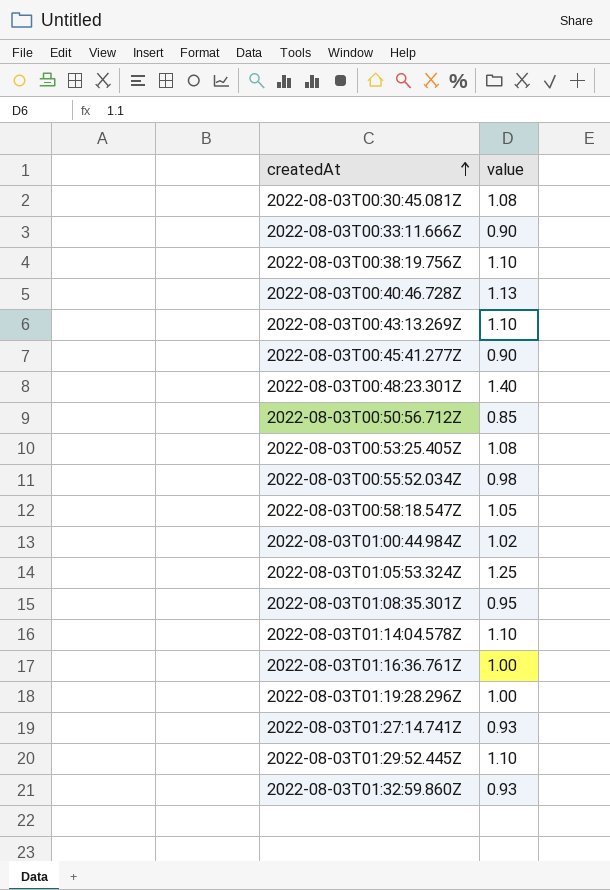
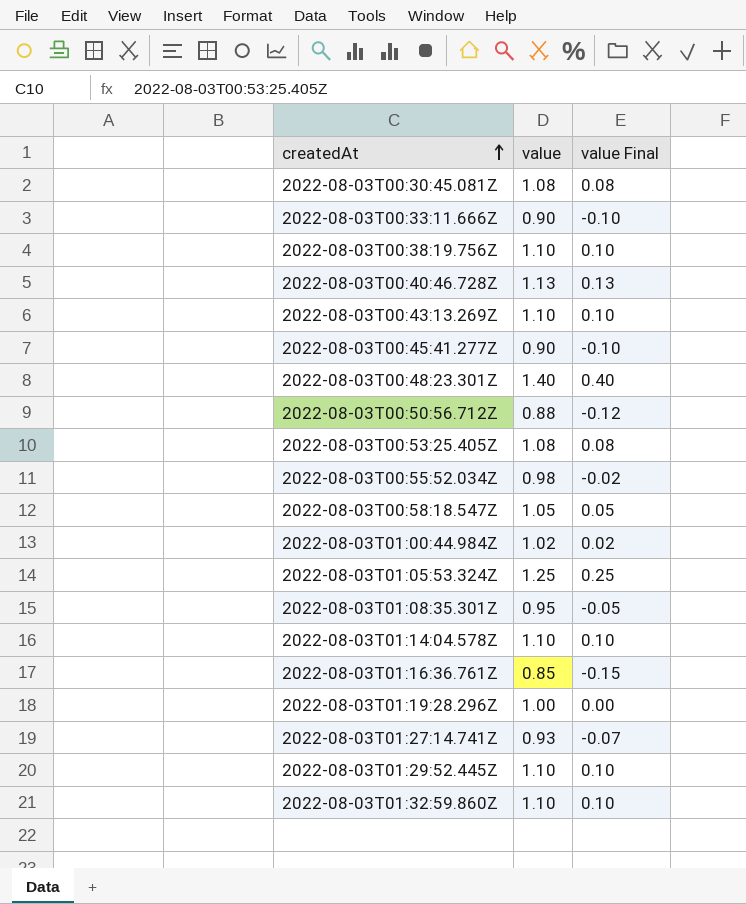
column value Final | formula: none -> [value] - 1
2022-08-03T00:50:56.712Z | value: 0.85 -> 0.88
2022-08-03T01:16:36.761Z | value: 1.00 -> 0.85
2022-08-03T01:32:59.860Z | value: 0.93 -> 1.10

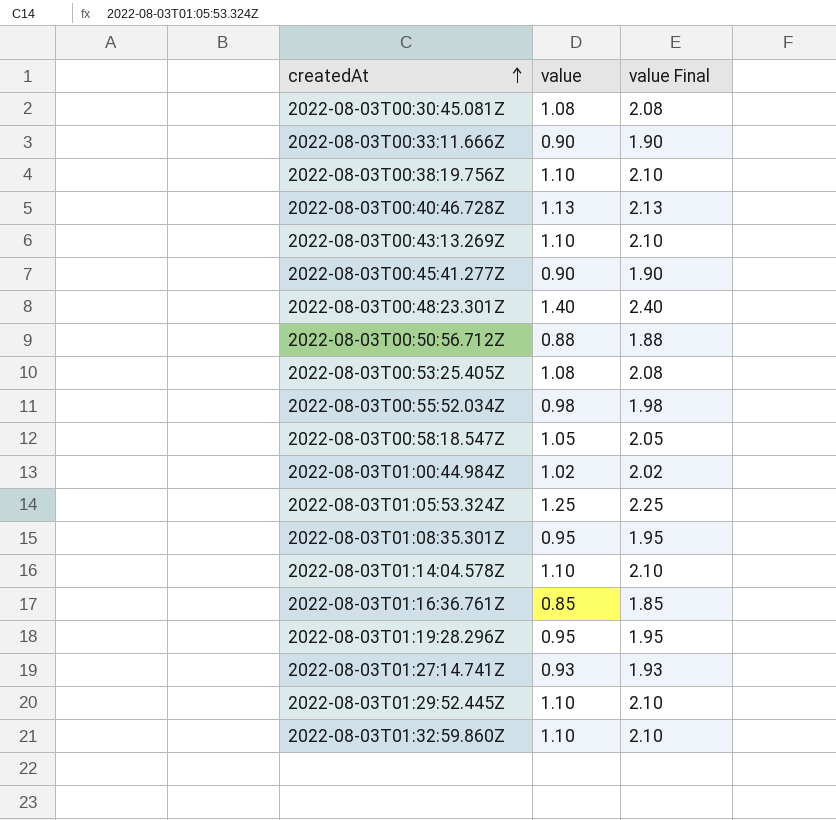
column value Final | formula: [value] - 1 -> [value] + 1
2022-08-03T01:19:28.296Z | value: 1.00 -> 0.95

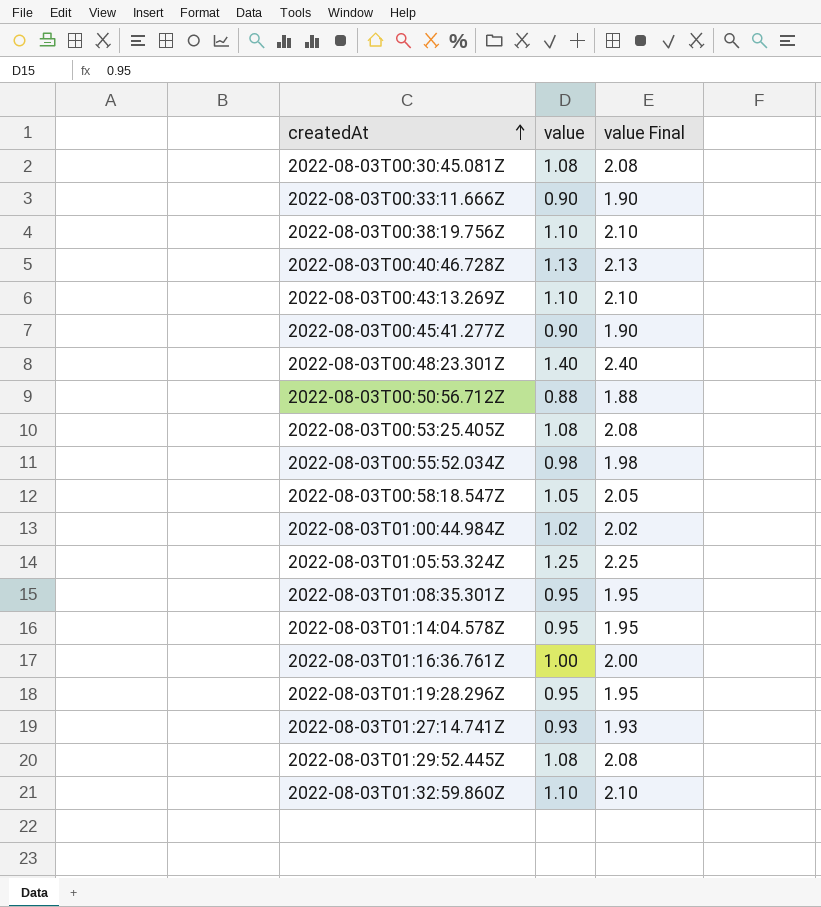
2022-08-03T01:14:04.578Z | value: 1.10 -> 0.95
2022-08-03T01:14:04.578Z | value Final: 2.10 -> 1.95
2022-08-03T01:16:36.761Z | value: 0.85 -> 1.00
2022-08-03T01:16:36.761Z | value Final: 1.85 -> 2.00
2022-08-03T01:29:52.445Z | value: 1.10 -> 1.08
2022-08-03T01:29:52.445Z | value Final: 2.10 -> 2.08

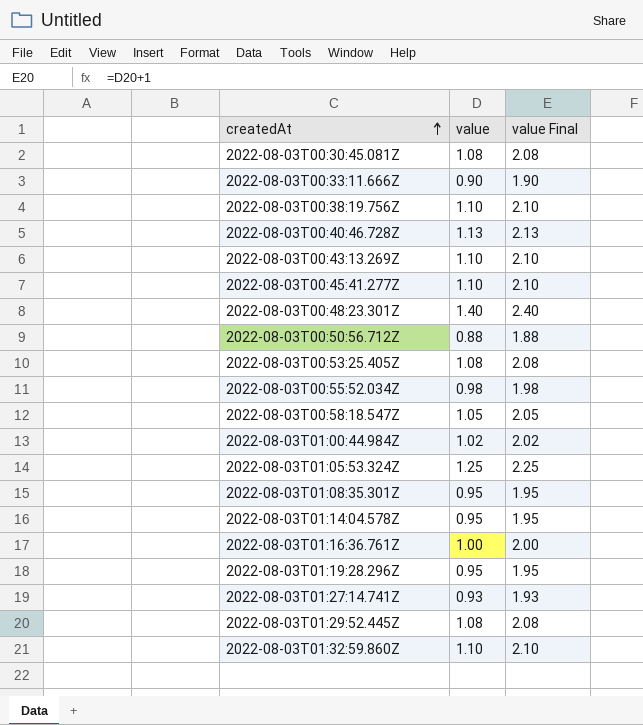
2022-08-03T00:45:41.277Z | value: 0.90 -> 1.10
2022-08-03T00:45:41.277Z | value Final: 1.90 -> 2.10

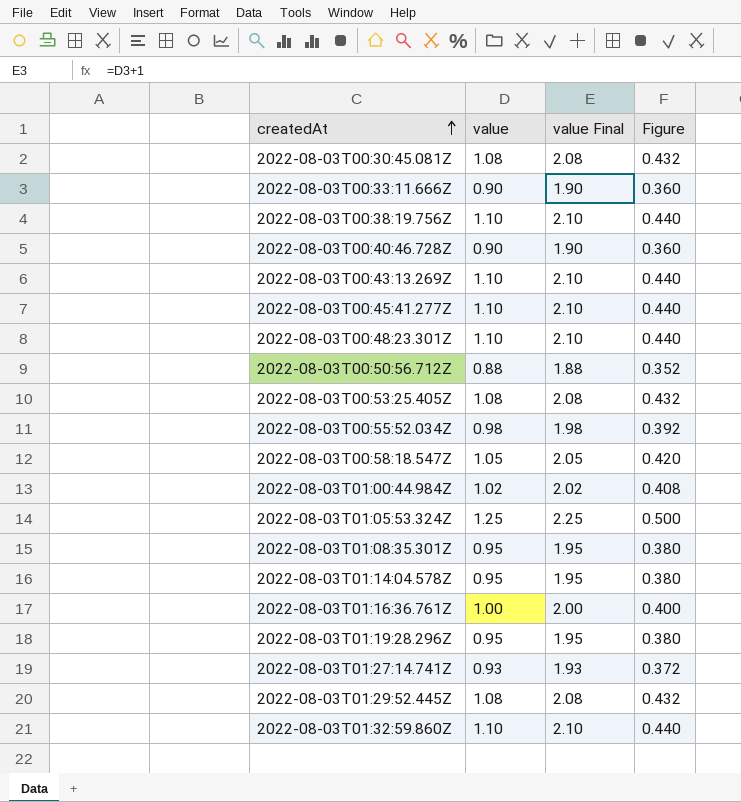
column Figure | formula: none -> [value] * 0.4
2022-08-03T00:40:46.728Z | value: 1.13 -> 0.90
2022-08-03T00:40:46.728Z | value Final: 2.13 -> 1.90
2022-08-03T00:48:23.301Z | value: 1.40 -> 1.10
2022-08-03T00:48:23.301Z | value Final: 2.40 -> 2.10

